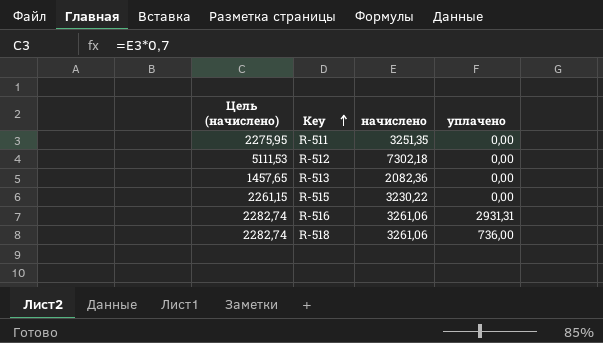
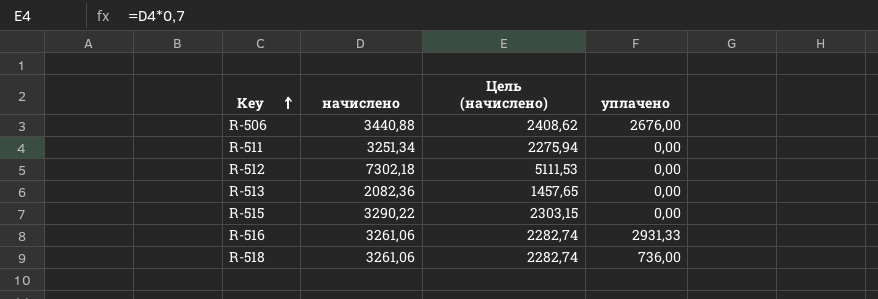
column Цель (начислено) | position: 1 -> 3
row R-506: none -> 3440,88 | 2408,62 | 2676,00
R-511 | начислено: 3251,35 -> 3251,34
R-511 | Цель (начислено): 2275,95 -> 2275,94
R-515 | начислено: 3230,22 -> 3290,22
R-515 | Цель (начислено): 2261,15 -> 2303,15
R-516 | уплачено: 2931,31 -> 2931,33

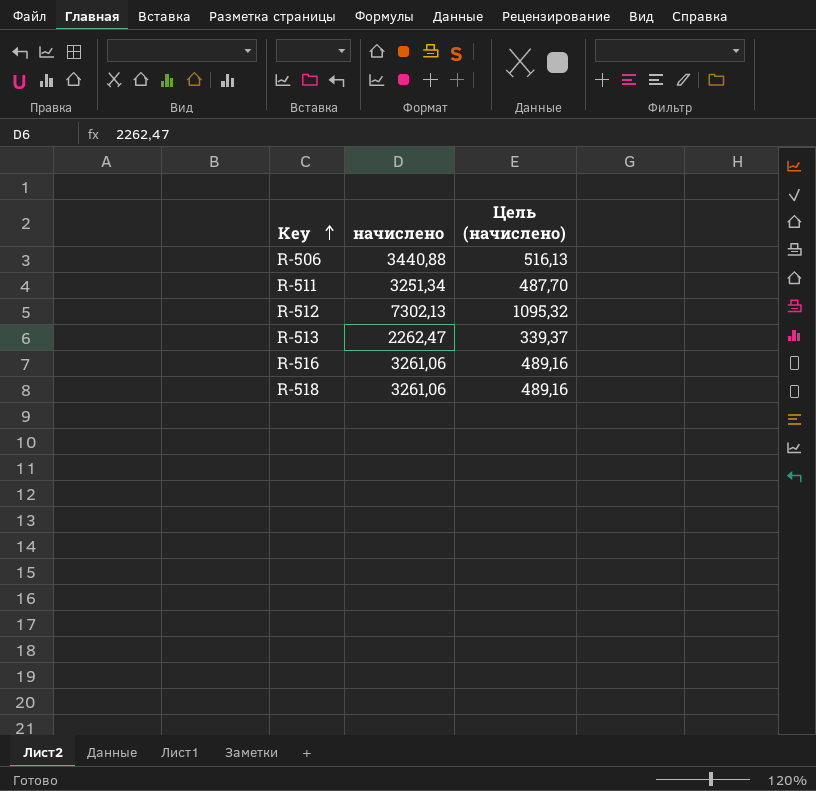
column уплачено | position: 4 -> none
column Цель (начислено) | formula: [начислено] * 0,7 -> [начислено] * 0,15
row R-515: 3290,22 | 2303,15 | 0,00 -> none
R-512 | начислено: 7302,18 -> 7302,13
R-513 | начислено: 2082,36 -> 2262,47

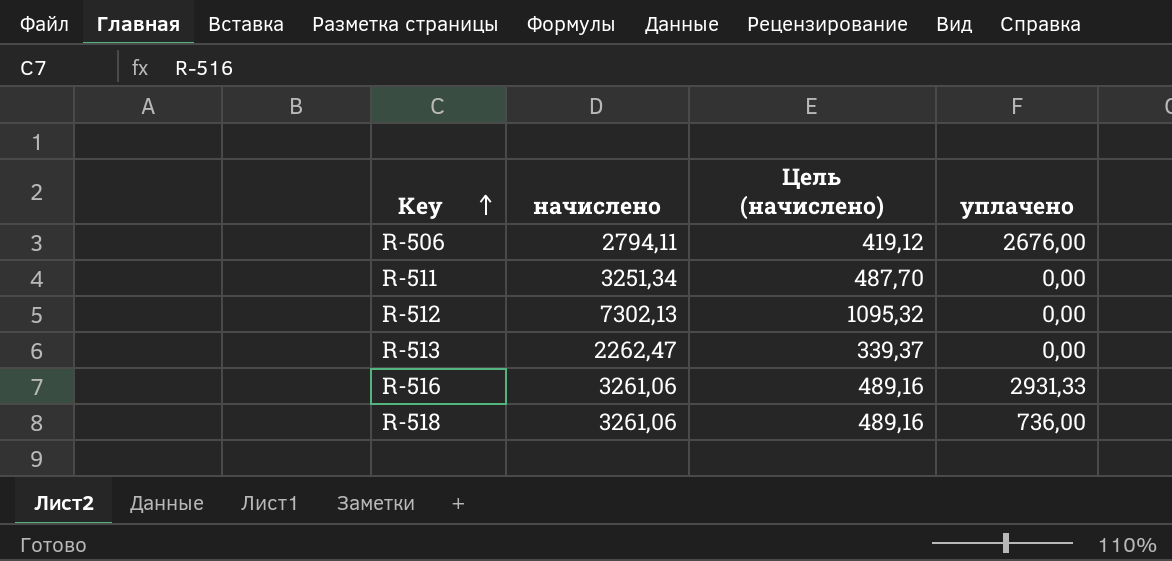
column уплачено | position: none -> 4
R-506 | начислено: 3440,88 -> 2794,11
R-506 | Цель (начислено): 516,13 -> 419,12

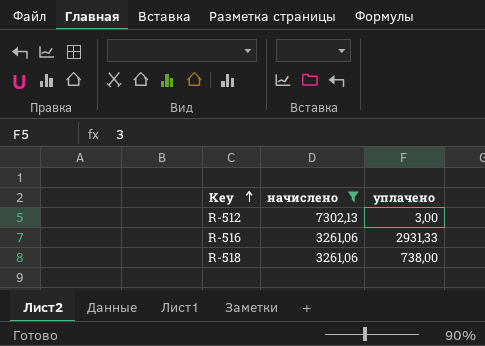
filter: none -> начислено >= 3261,06
column Цель (начислено) | formula: [начислено] * 0,15 -> none
R-512 | уплачено: 0,00 -> 3,00
R-518 | уплачено: 736,00 -> 738,00

